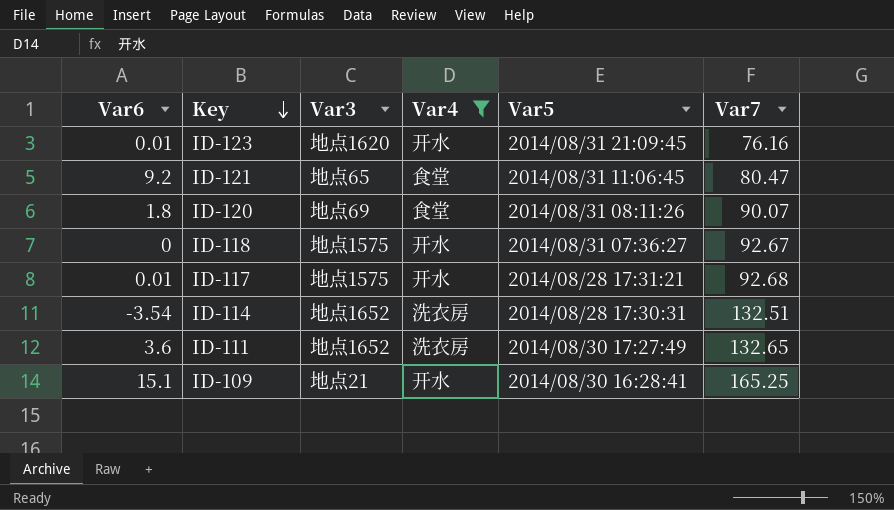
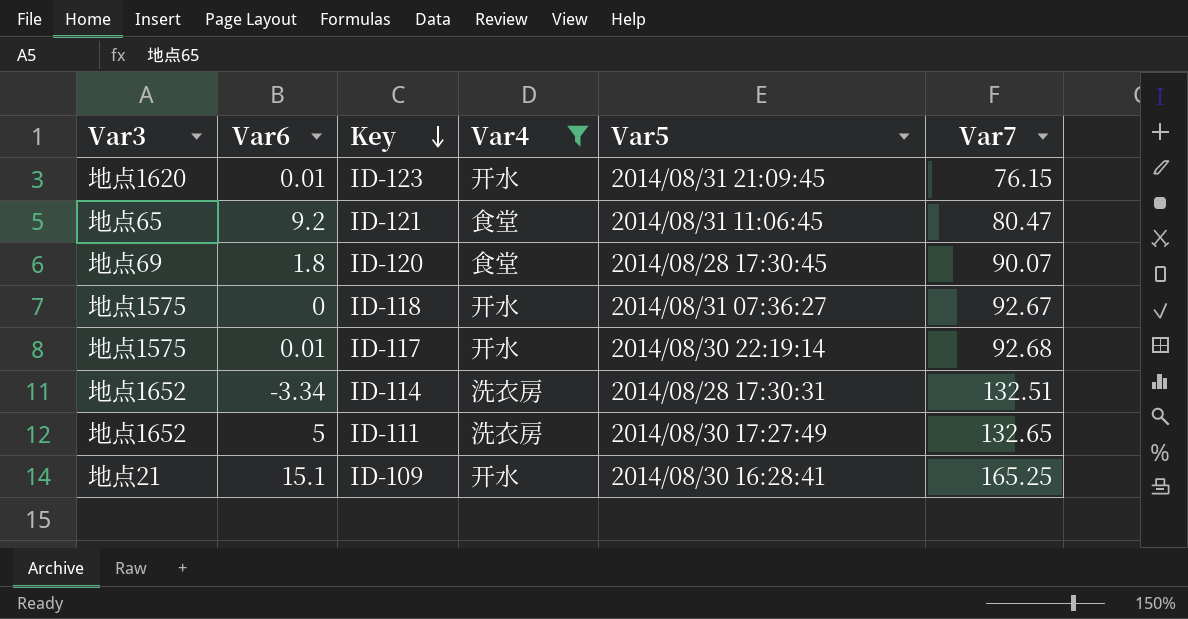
column Var3 | position: 3 -> 1
ID-123 | Var7: 76.16 -> 76.15
ID-120 | Var5: 2014/08/31 08:11:26 -> 2014/08/28 17:30:45
ID-117 | Var5: 2014/08/28 17:31:21 -> 2014/08/30 22:19:14
ID-114 | Var6: -3.54 -> -3.34
ID-111 | Var6: 3.6 -> 5

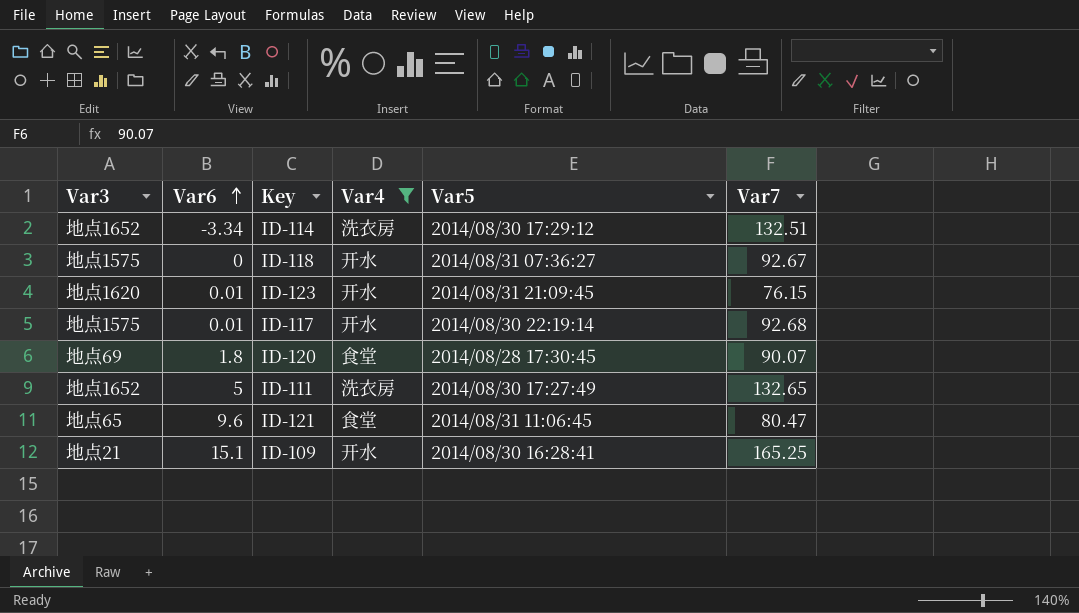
row order: Key descending -> Var6 ascending
ID-114 | Var5: 2014/08/28 17:30:31 -> 2014/08/30 17:29:12
ID-121 | Var6: 9.2 -> 9.6

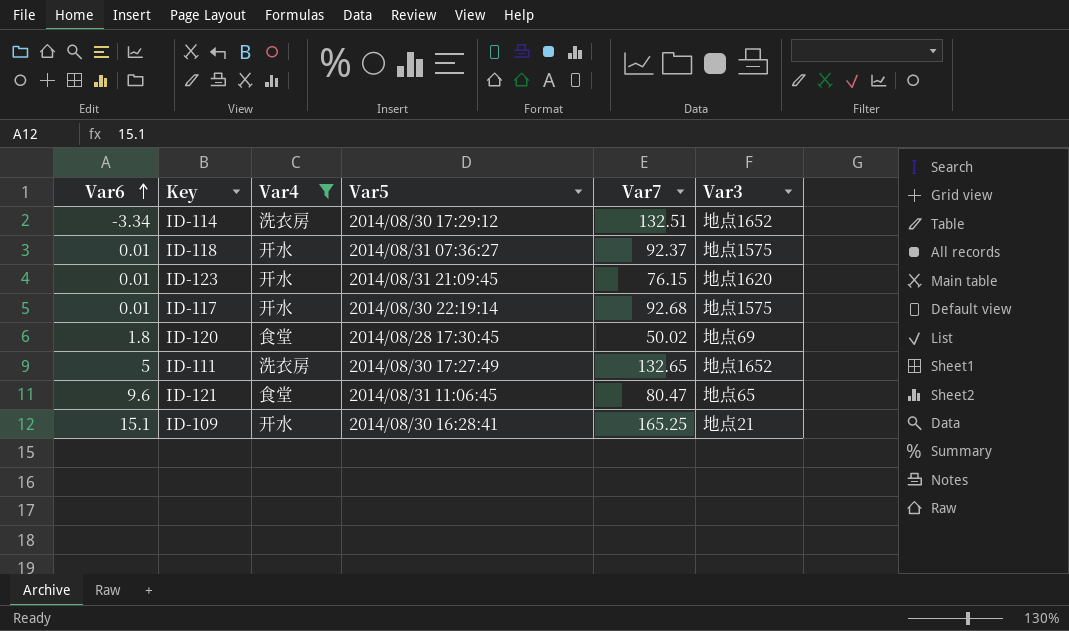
column Var3 | position: 1 -> 6
ID-118 | Var6: 0 -> 0.01
ID-118 | Var7: 92.67 -> 92.37
ID-120 | Var7: 90.07 -> 50.02

